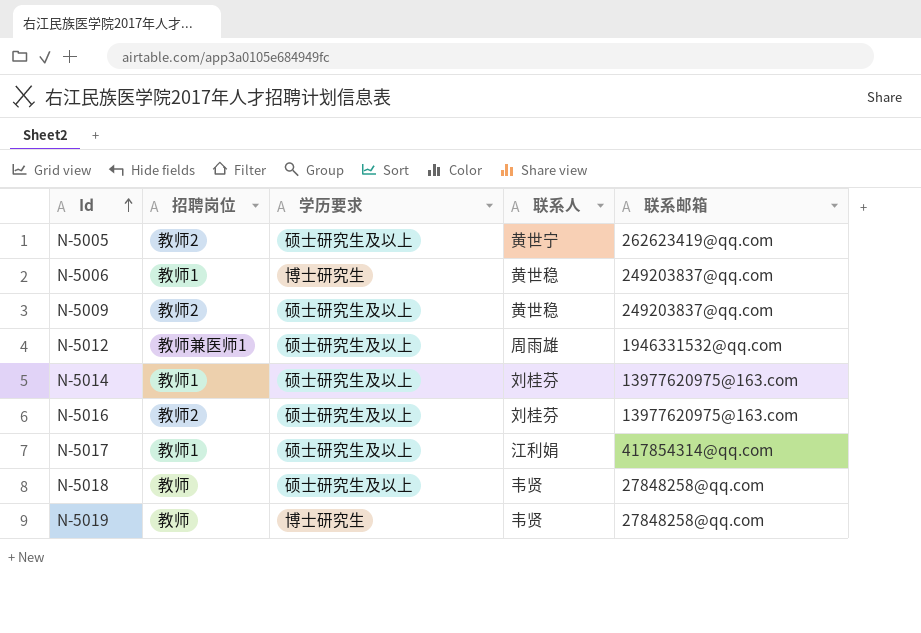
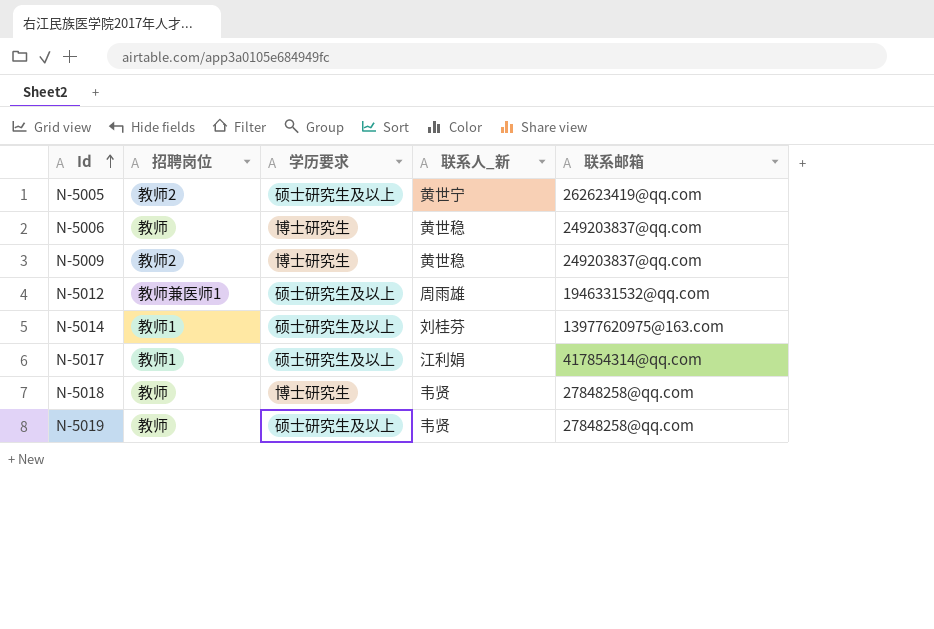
column name: 联系人 -> 联系人_新
row N-5016: 教师2 | 硕士研究生及以上 | 刘桂芬 | 13977620975@163.com -> none
N-5006 | 招聘岗位: 教师1 -> 教师
N-5009 | 学历要求: 硕士研究生及以上 -> 博士研究生
N-5018 | 学历要求: 硕士研究生及以上 -> 博士研究生
N-5019 | 学历要求: 博士研究生 -> 硕士研究生及以上

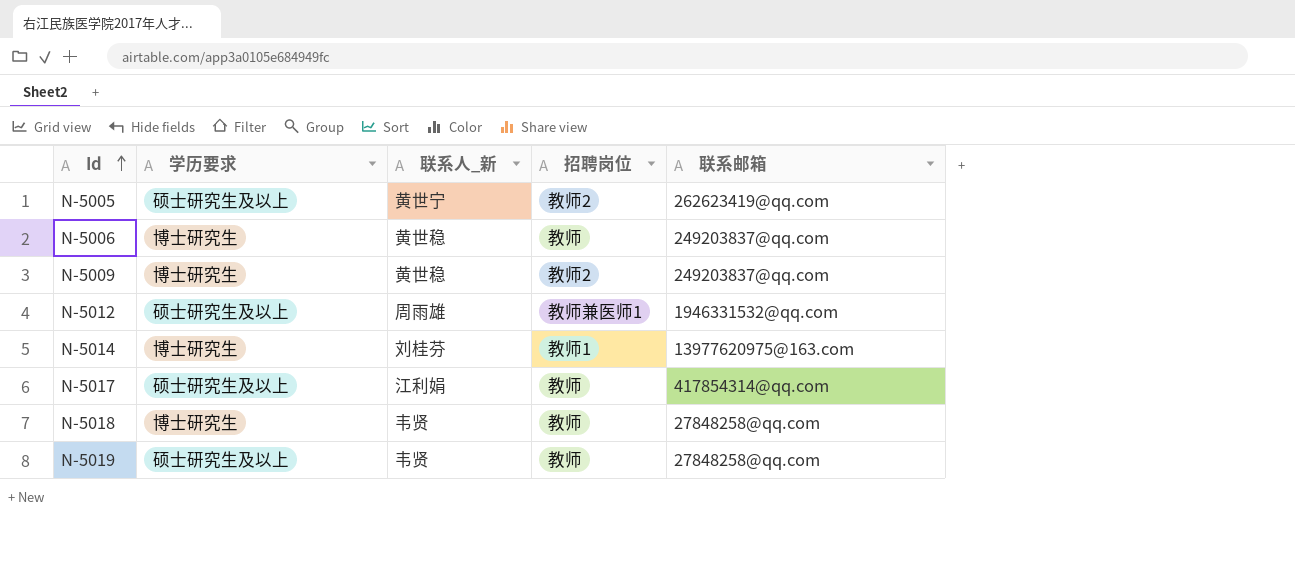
column 招聘岗位 | position: 2 -> 4
N-5014 | 学历要求: 硕士研究生及以上 -> 博士研究生
N-5017 | 招聘岗位: 教师1 -> 教师

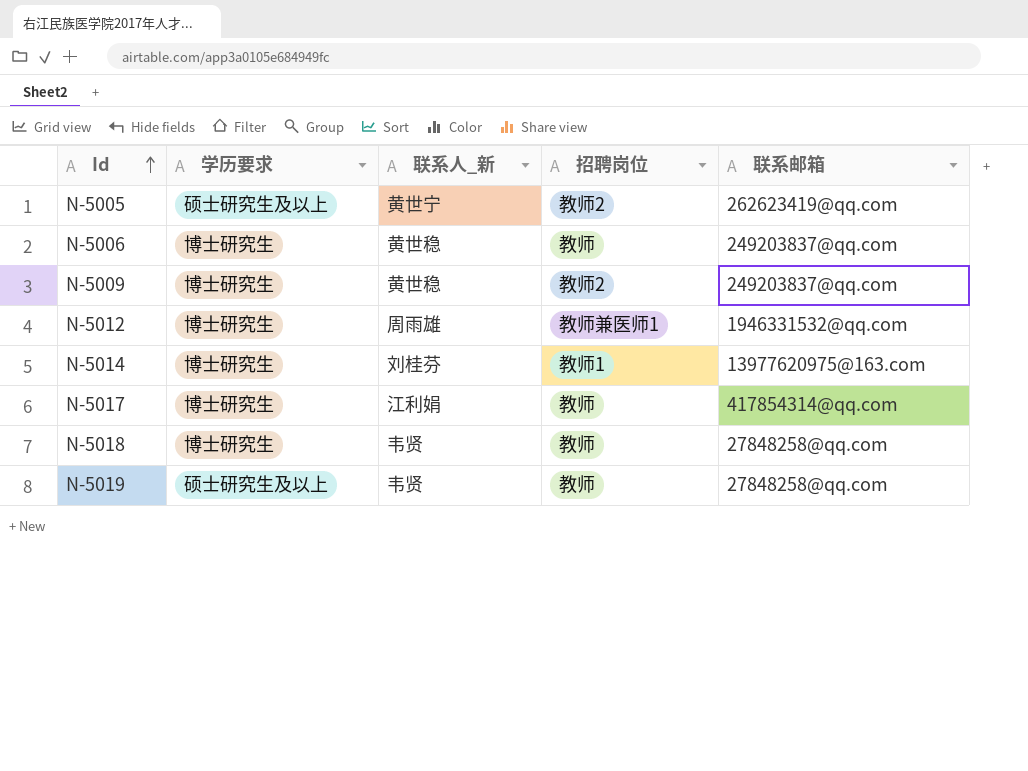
N-5012 | 学历要求: 硕士研究生及以上 -> 博士研究生
N-5017 | 学历要求: 硕士研究生及以上 -> 博士研究生

